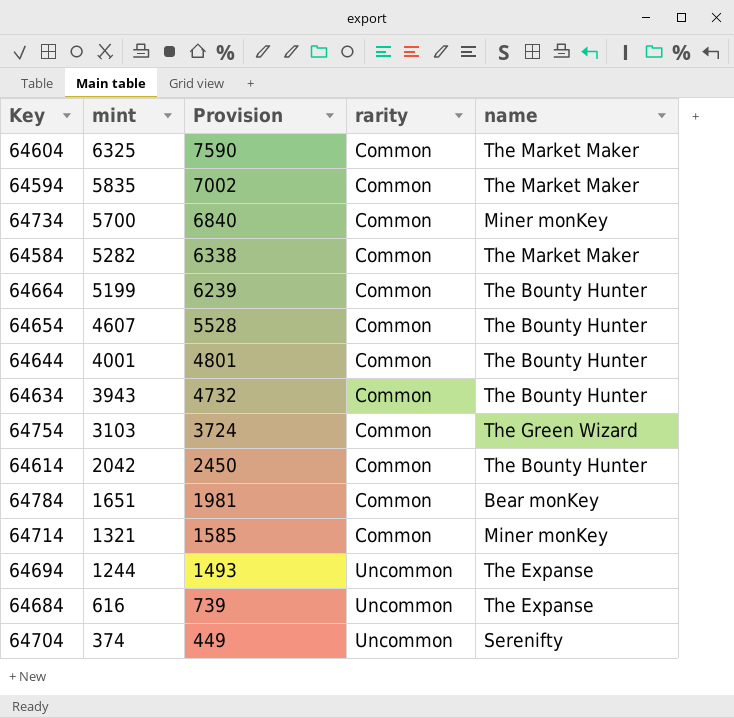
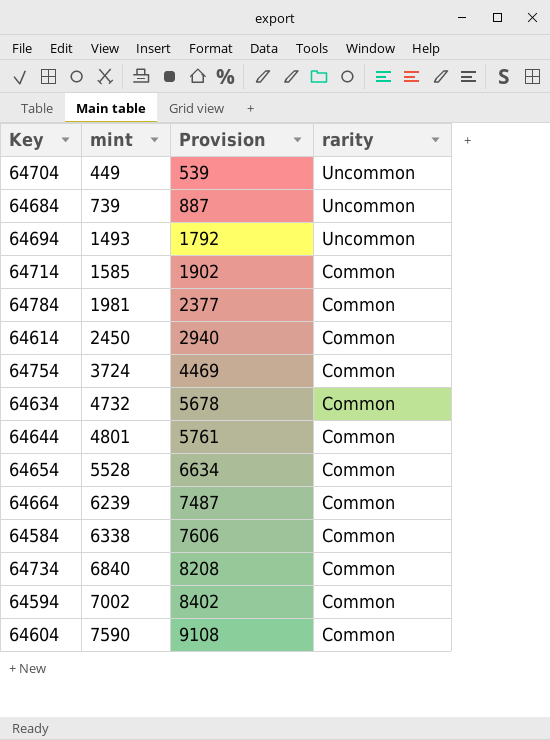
row order: mint descending -> mint ascending
column name | position: 5 -> none
64704 | mint: 374 -> 449
64704 | Provision: 449 -> 539
64684 | mint: 616 -> 739
64684 | Provision: 739 -> 887
64694 | mint: 1244 -> 1493
64694 | Provision: 1493 -> 1792
64714 | mint: 1321 -> 1585
64714 | Provision: 1585 -> 1902
64784 | mint: 1651 -> 1981
64784 | Provision: 1981 -> 2377
64614 | mint: 2042 -> 2450
64614 | Provision: 2450 -> 2940
64754 | mint: 3103 -> 3724
64754 | Provision: 3724 -> 4469
64634 | mint: 3943 -> 4732
64634 | Provision: 4732 -> 5678
64644 | mint: 4001 -> 4801
64644 | Provision: 4801 -> 5761
64654 | mint: 4607 -> 5528
64654 | Provision: 5528 -> 6634
64664 | mint: 5199 -> 6239
64664 | Provision: 6239 -> 7487
64584 | mint: 5282 -> 6338
64584 | Provision: 6338 -> 7606
64734 | mint: 5700 -> 6840
64734 | Provision: 6840 -> 8208
64594 | mint: 5835 -> 7002
64594 | Provision: 7002 -> 8402
64604 | mint: 6325 -> 7590
64604 | Provision: 7590 -> 9108

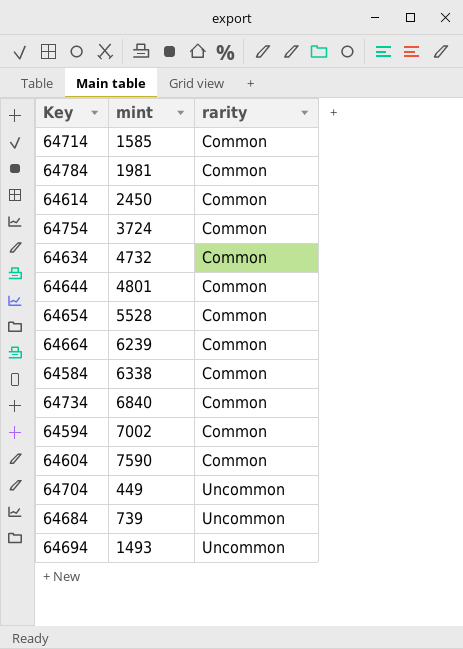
row order: mint ascending -> rarity ascending
column Provision | formula: [mint] * 1.2 -> none

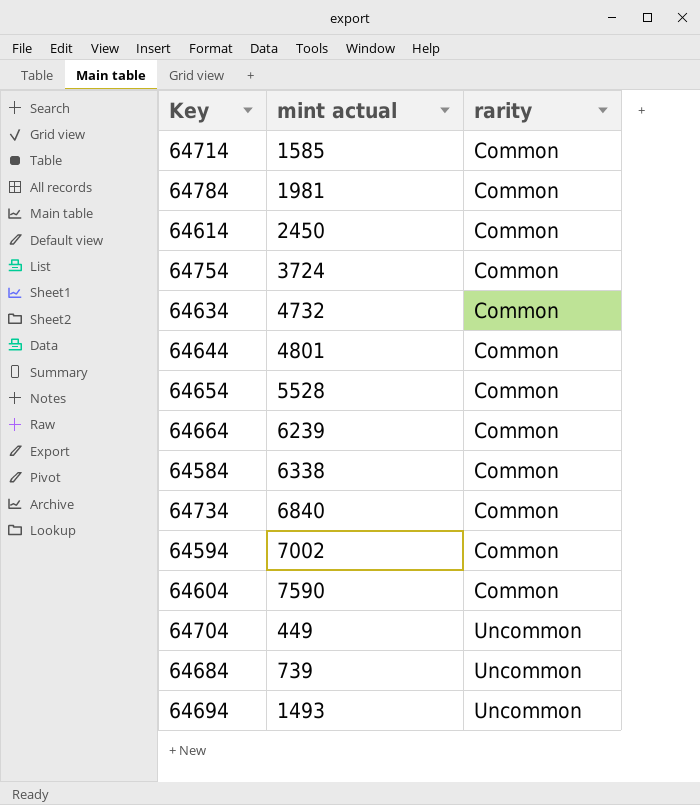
column name: mint -> mint actual

